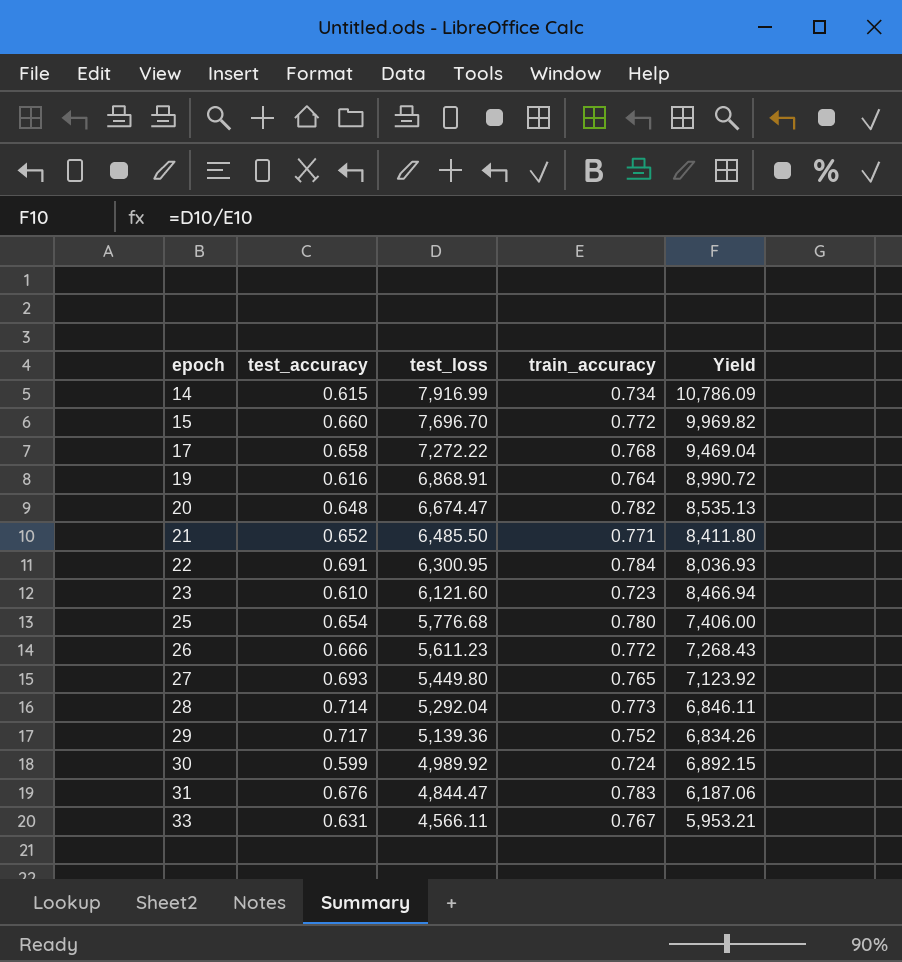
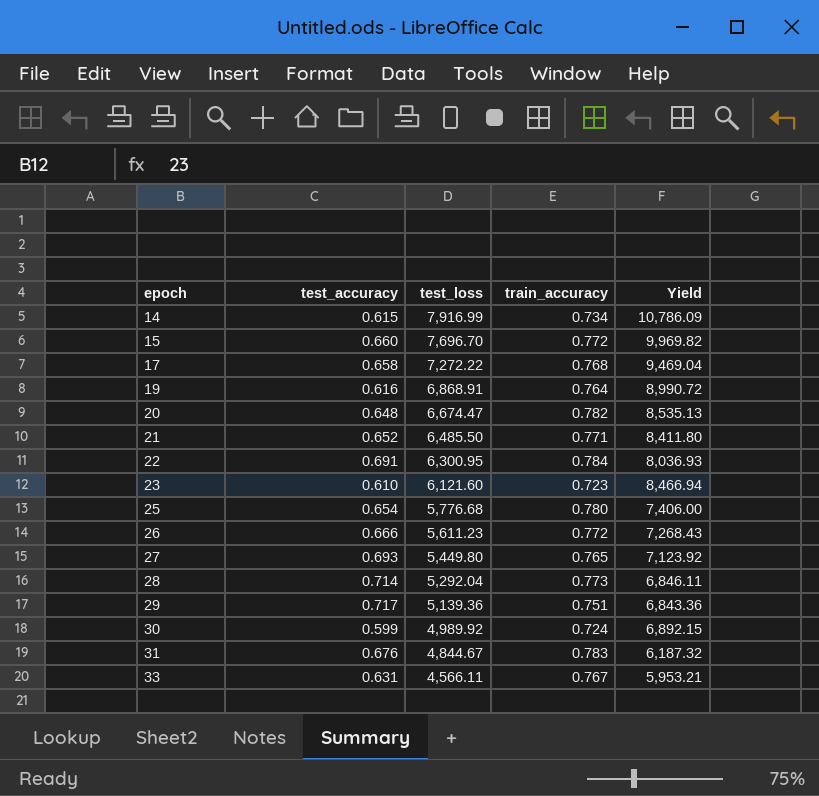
29 | train_accuracy: 0.752 -> 0.751
29 | Yield: 6,834.26 -> 6,843.36
31 | test_loss: 4,844.47 -> 4,844.67
31 | Yield: 6,187.06 -> 6,187.32

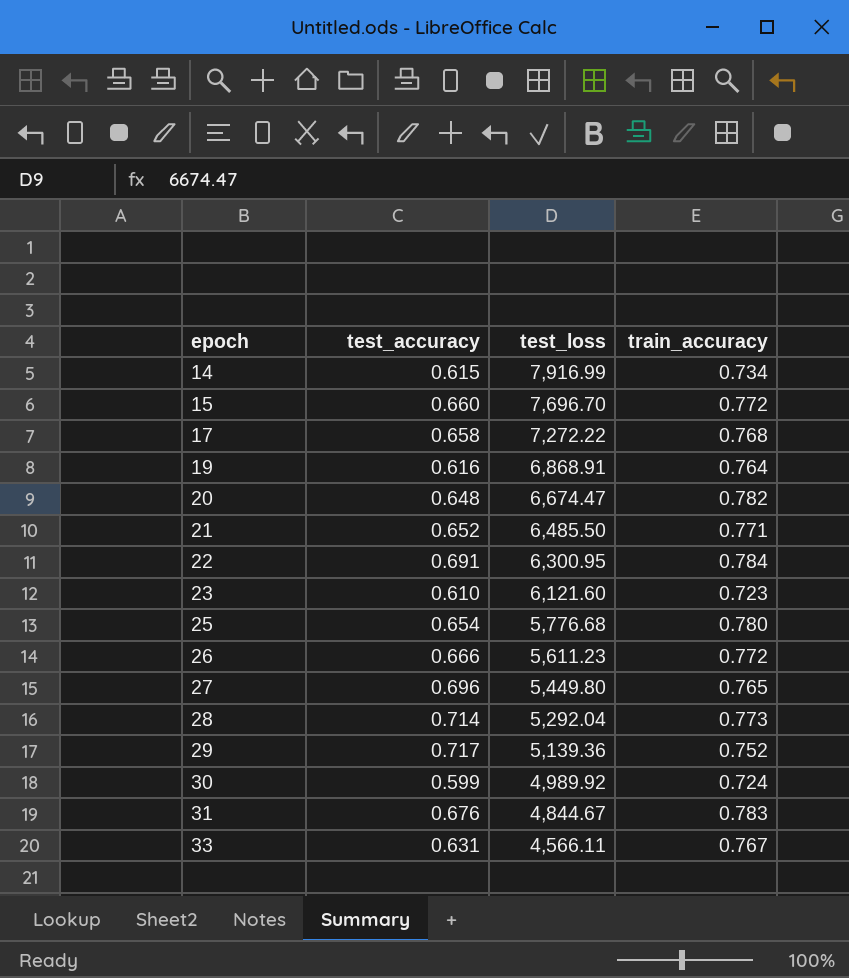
column Yield | formula: [test_loss] / [train_accuracy] -> none
27 | test_accuracy: 0.693 -> 0.696
29 | train_accuracy: 0.751 -> 0.752

